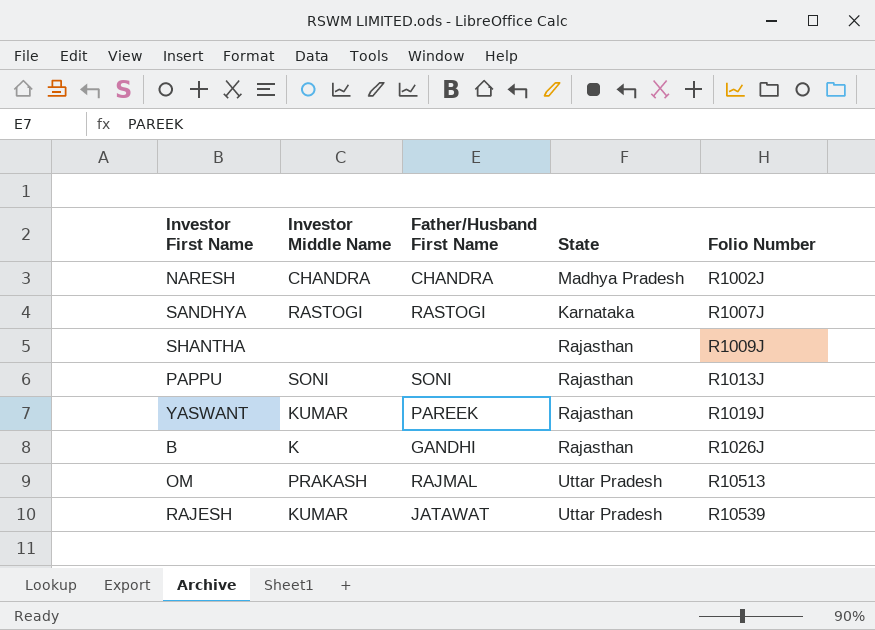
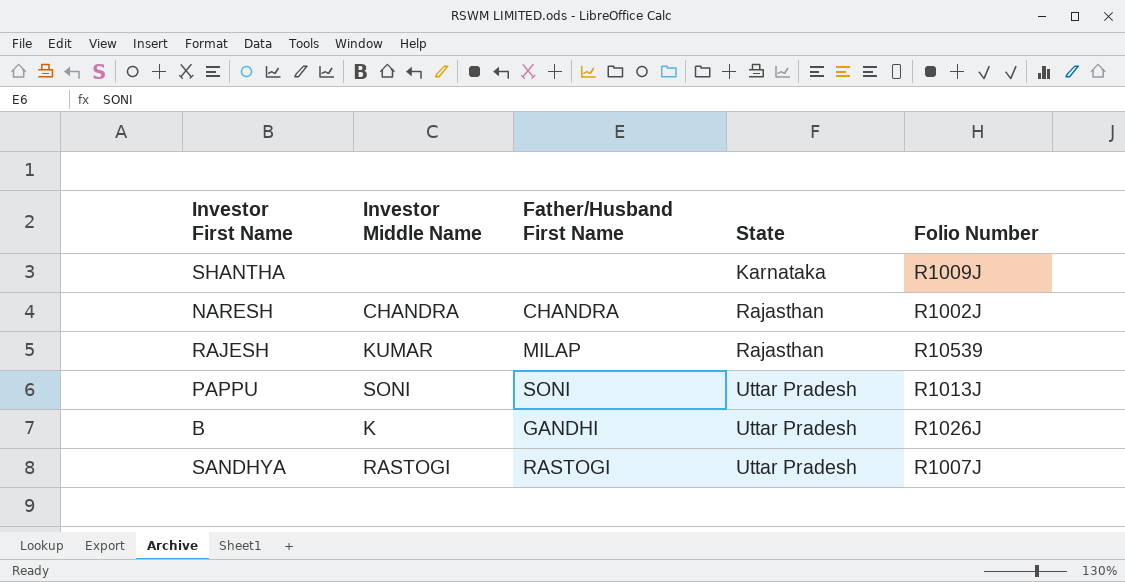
row order: Folio Number ascending -> State ascending
row YASWANT: KUMAR | PAREEK | Rajasthan | R1019J -> none
row OM: PRAKASH | RAJMAL | Uttar Pradesh | R10513 -> none
SHANTHA | State: Rajasthan -> Karnataka
NARESH | State: Madhya Pradesh -> Rajasthan
RAJESH | Father/Husband First Name: JATAWAT -> MILAP
RAJESH | State: Uttar Pradesh -> Rajasthan
PAPPU | State: Rajasthan -> Uttar Pradesh
B | State: Rajasthan -> Uttar Pradesh
SANDHYA | State: Karnataka -> Uttar Pradesh

